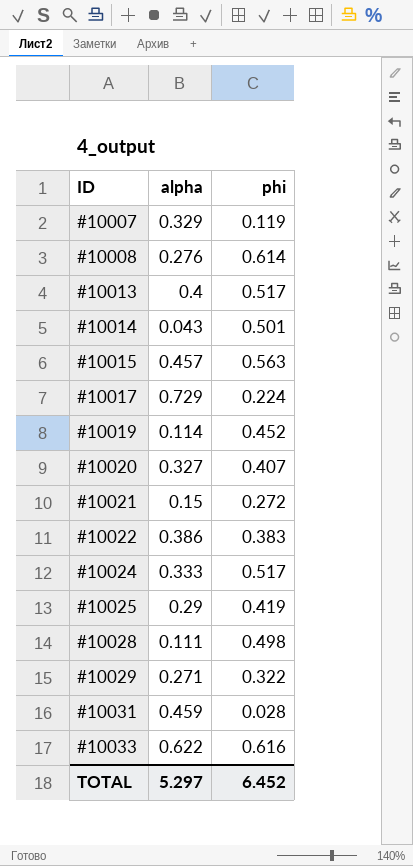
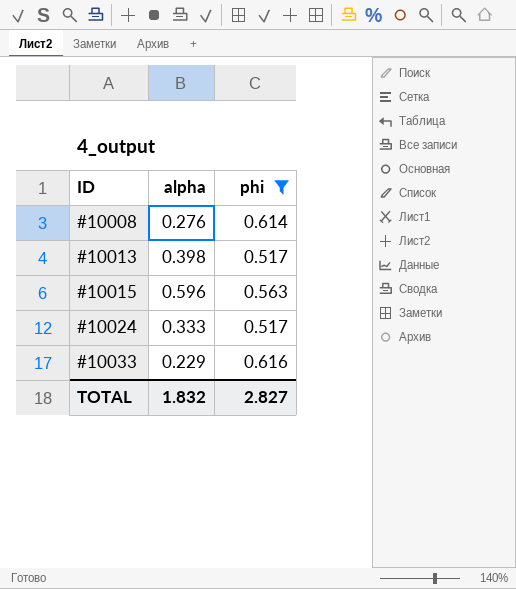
filter: none -> phi >= 0.517
#10013 | alpha: 0.4 -> 0.398
#10015 | alpha: 0.457 -> 0.596
#10033 | alpha: 0.622 -> 0.229
TOTAL | alpha: 5.297 -> 1.832
TOTAL | phi: 6.452 -> 2.827

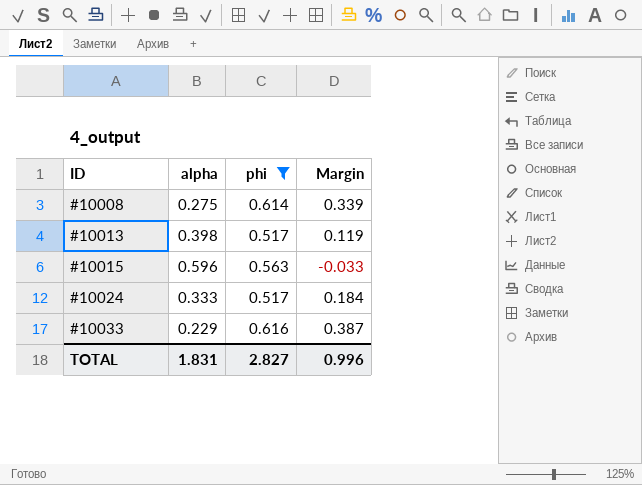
column Margin | formula: none -> [phi] - [alpha]
#10008 | alpha: 0.276 -> 0.275
TOTAL | alpha: 1.832 -> 1.831

